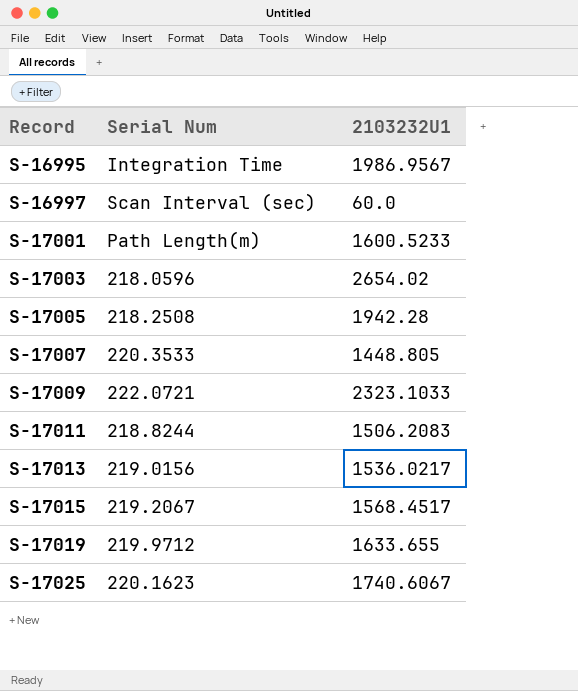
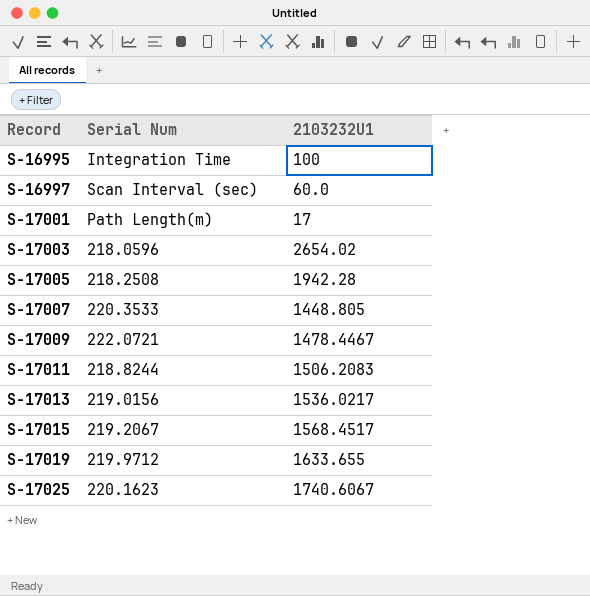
S-16995 | 2103232U1: 1986.9567 -> 100
S-17001 | 2103232U1: 1600.5233 -> 17
S-17009 | 2103232U1: 2323.1033 -> 1478.4467

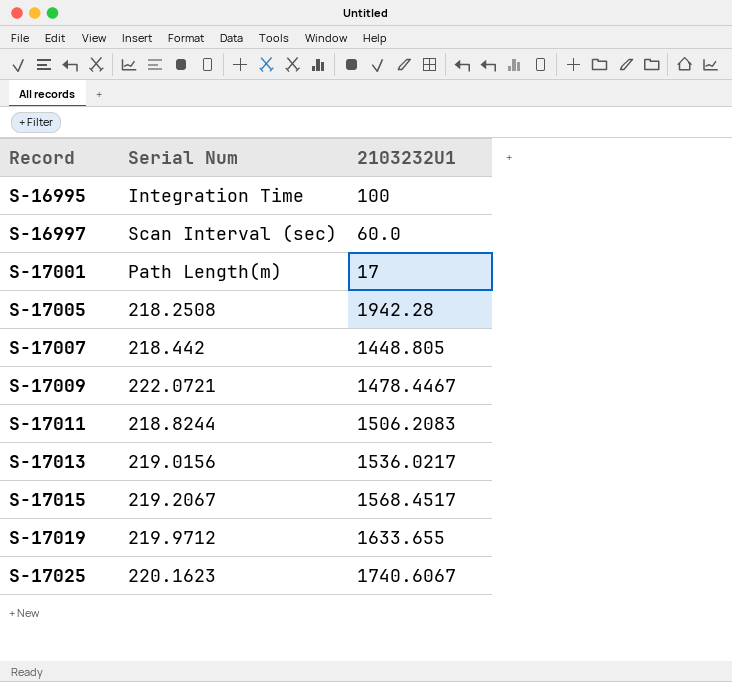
row S-17003: 218.0596 | 2654.02 -> none
S-17007 | Serial Num: 220.3533 -> 218.442

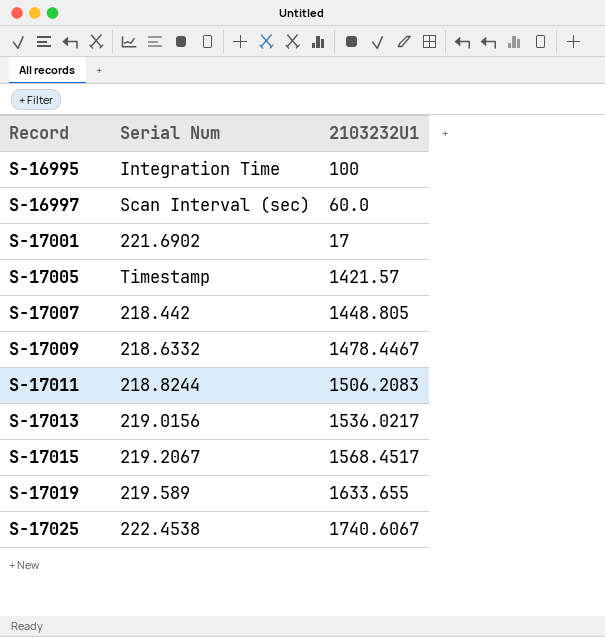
S-17001 | Serial Num: Path Length(m) -> 221.6902
S-17005 | Serial Num: 218.2508 -> Timestamp
S-17005 | 2103232U1: 1942.28 -> 1421.57
S-17009 | Serial Num: 222.0721 -> 218.6332
S-17019 | Serial Num: 219.9712 -> 219.589
S-17025 | Serial Num: 220.1623 -> 222.4538

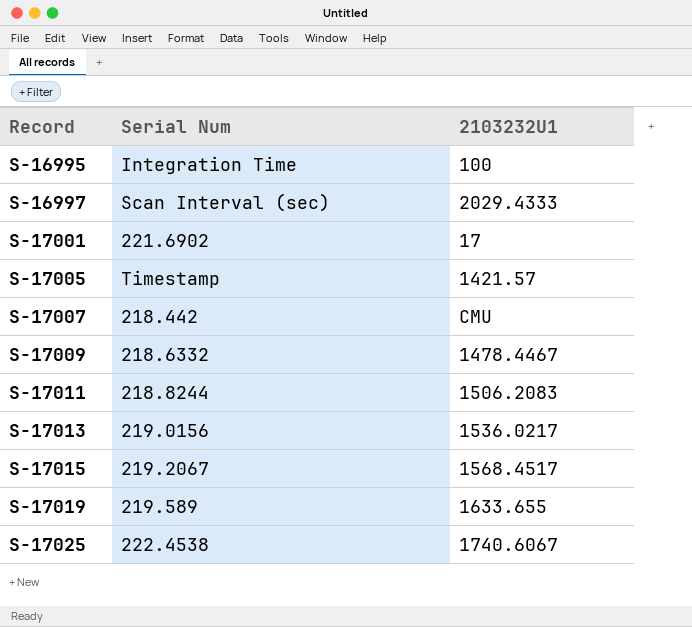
S-16997 | 2103232U1: 60.0 -> 2029.4333
S-17007 | 2103232U1: 1448.805 -> CMU

